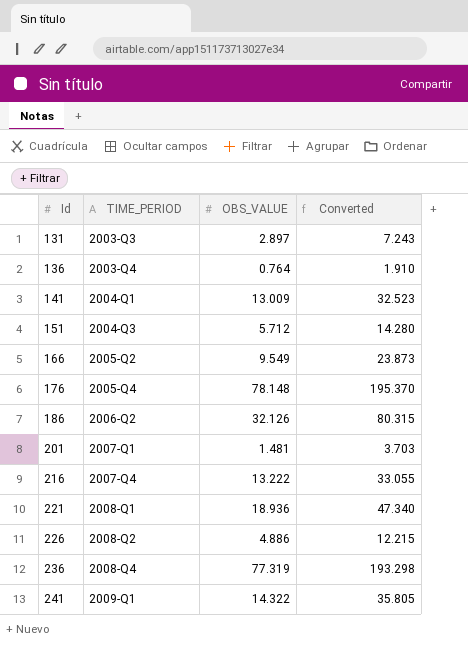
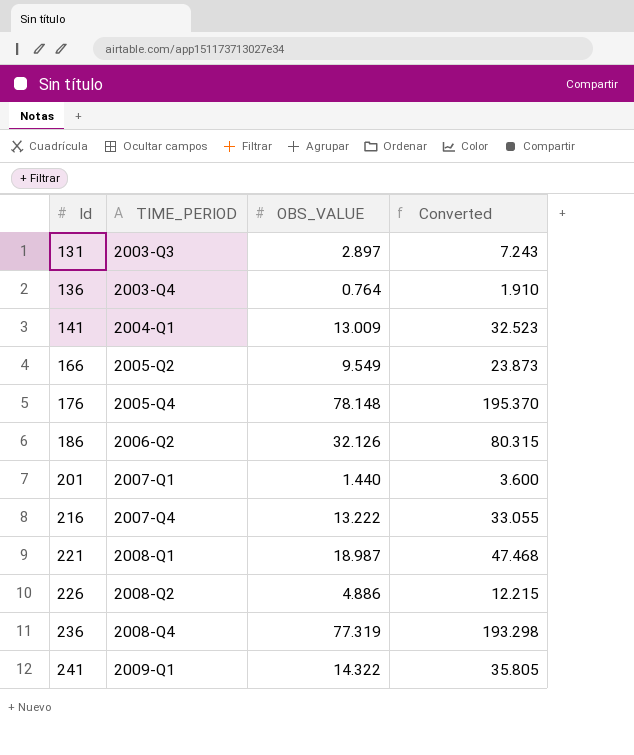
row 151: 2004-Q3 | 5.712 | 14.280 -> none
201 | OBS_VALUE: 1.481 -> 1.440
201 | Converted: 3.703 -> 3.600
221 | OBS_VALUE: 18.936 -> 18.987
221 | Converted: 47.340 -> 47.468

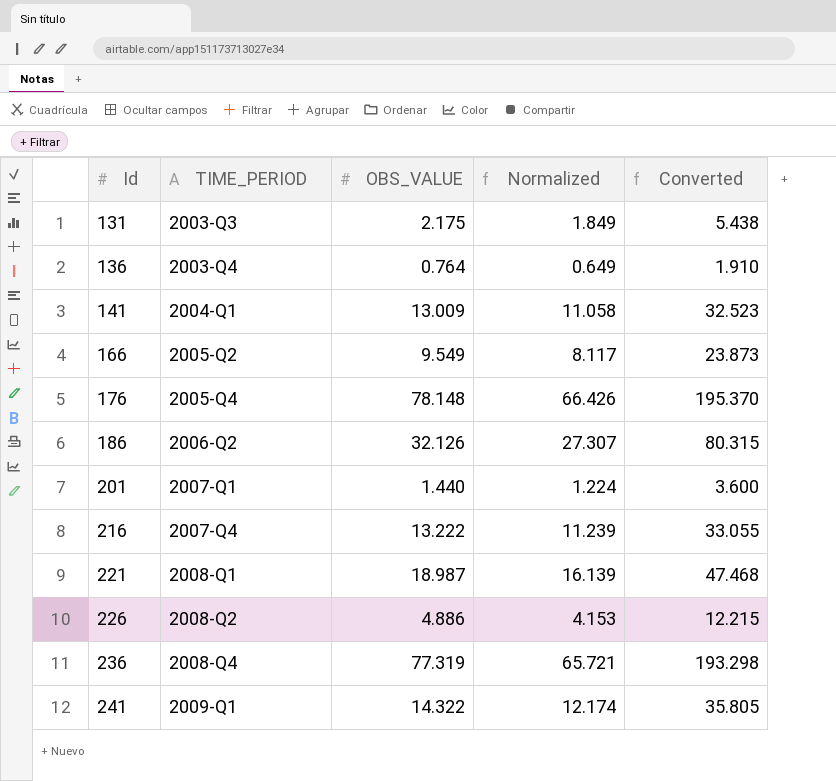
column Normalized | formula: none -> [OBS_VALUE] * 0.85
131 | OBS_VALUE: 2.897 -> 2.175
131 | Converted: 7.243 -> 5.438

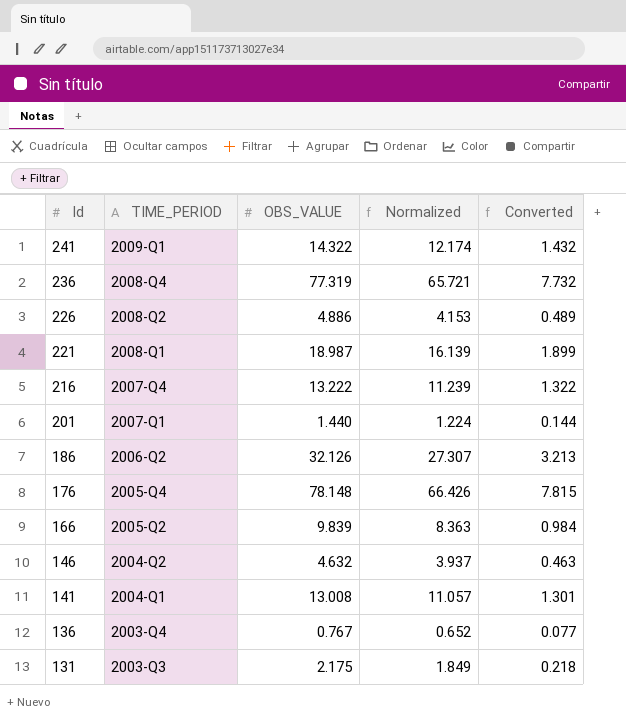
row order: Id ascending -> Id descending
column Converted | formula: [OBS_VALUE] * 2.5 -> [OBS_VALUE] * 0.1
166 | OBS_VALUE: 9.549 -> 9.839
166 | Normalized: 8.117 -> 8.363
row 146: none -> 2004-Q2 | 4.632 | 3.937 | 0.463
141 | OBS_VALUE: 13.009 -> 13.008
141 | Normalized: 11.058 -> 11.057
136 | OBS_VALUE: 0.764 -> 0.767
136 | Normalized: 0.649 -> 0.652

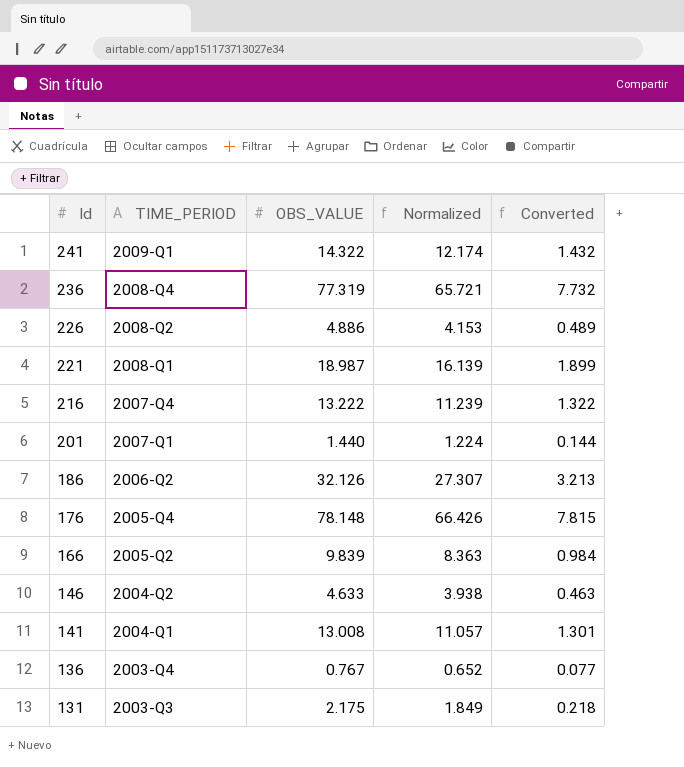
146 | OBS_VALUE: 4.632 -> 4.633
146 | Normalized: 3.937 -> 3.938

